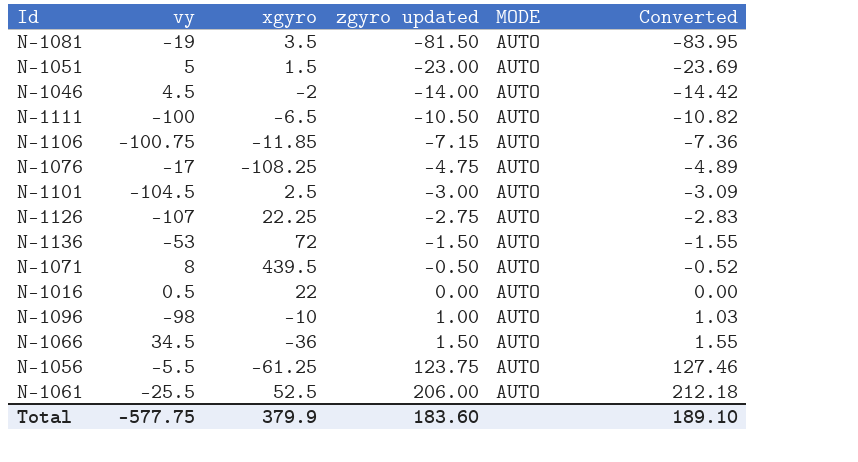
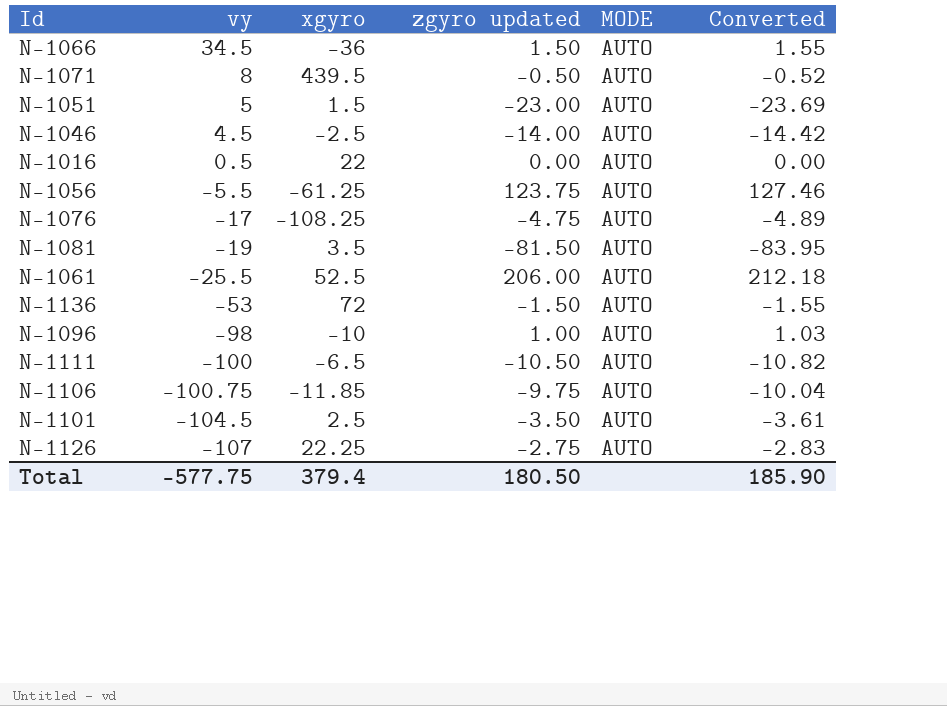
row order: zgyro updated ascending -> vy descending
N-1046 | xgyro: -2 -> -2.5
N-1106 | zgyro updated: -7.15 -> -9.75
N-1106 | Converted: -7.36 -> -10.04
N-1101 | zgyro updated: -3.00 -> -3.50
N-1101 | Converted: -3.09 -> -3.61
Total | xgyro: 379.9 -> 379.4
Total | zgyro updated: 183.60 -> 180.50
Total | Converted: 189.10 -> 185.90

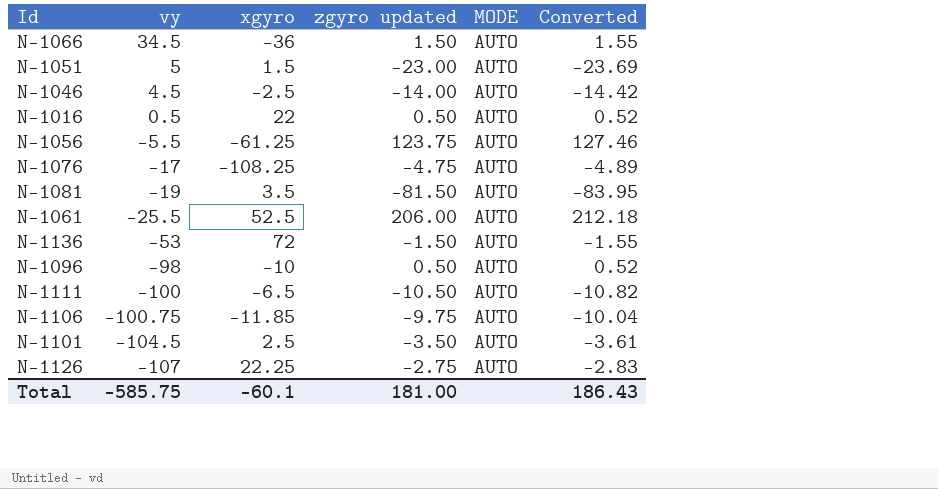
row N-1071: 8 | 439.5 | -0.50 | AUTO | -0.52 -> none
N-1016 | zgyro updated: 0.00 -> 0.50
N-1016 | Converted: 0.00 -> 0.52
N-1096 | zgyro updated: 1.00 -> 0.50
N-1096 | Converted: 1.03 -> 0.52
Total | vy: -577.75 -> -585.75
Total | xgyro: 379.4 -> -60.1
Total | zgyro updated: 180.50 -> 181.00
Total | Converted: 185.90 -> 186.43

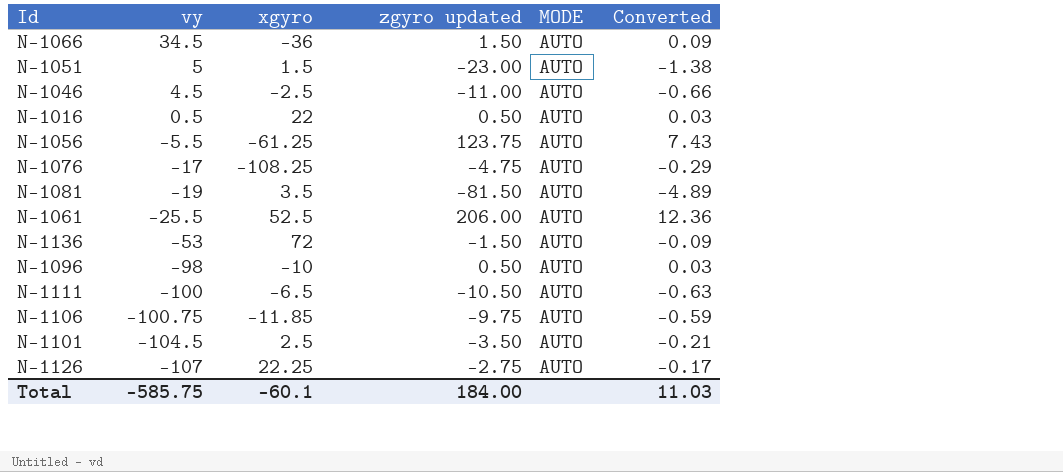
column Converted | formula: [zgyro updated] * 1.03 -> [zgyro updated] * 0.06
N-1046 | zgyro updated: -14.00 -> -11.00
Total | zgyro updated: 181.00 -> 184.00
Total | Converted: 186.43 -> 11.03

